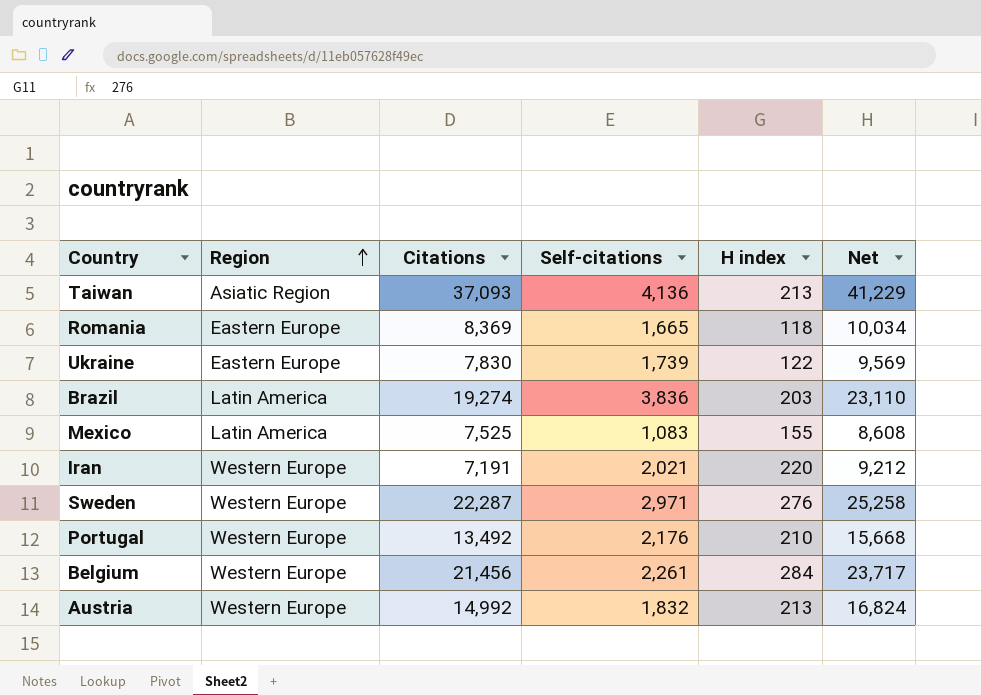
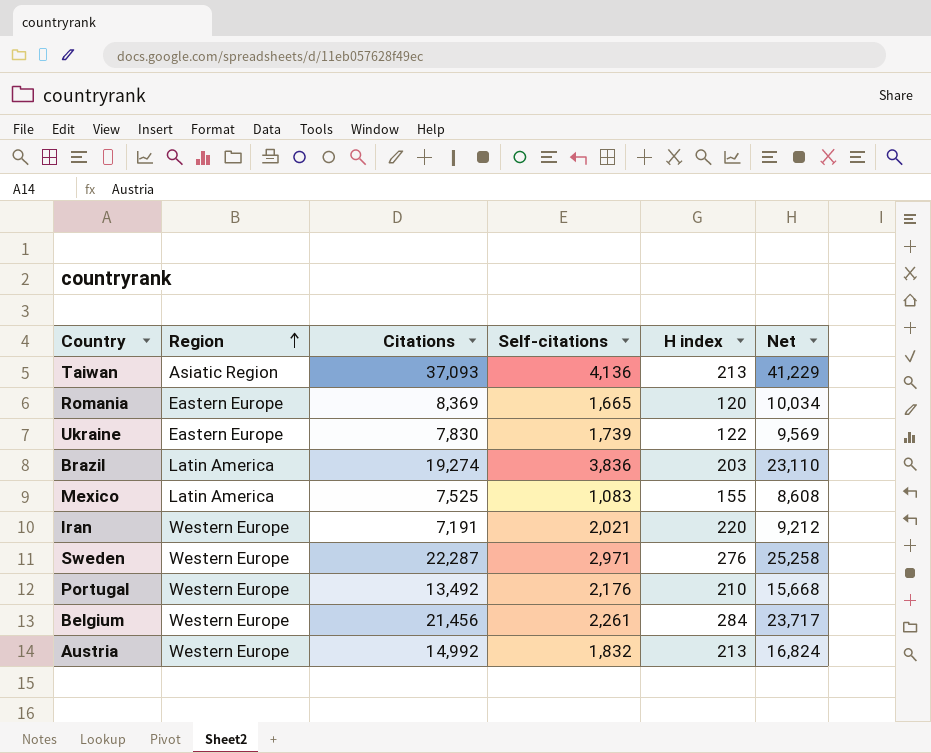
Romania | H index: 118 -> 120

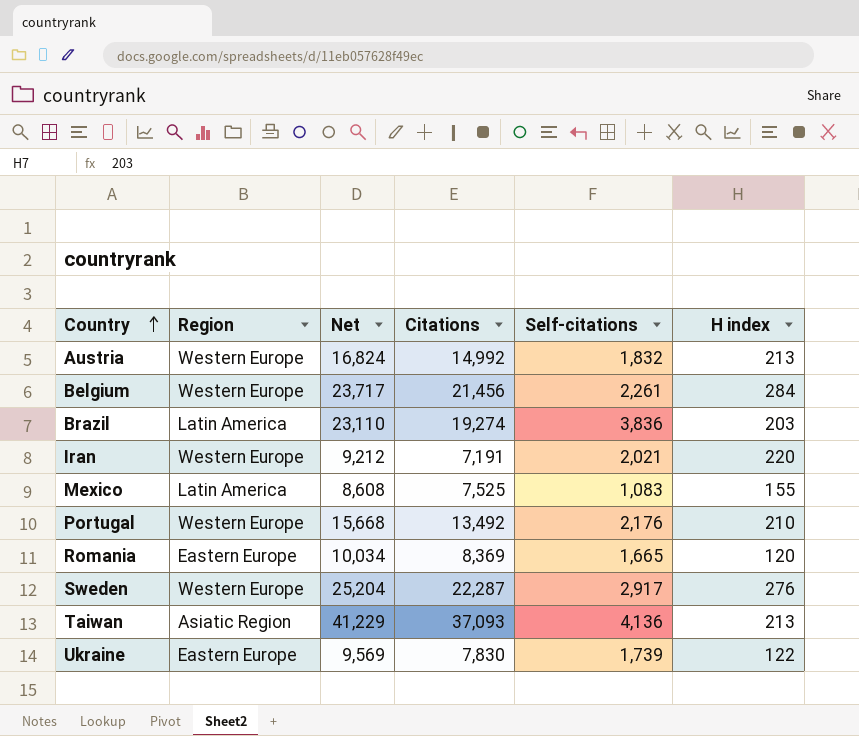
row order: Region ascending -> Country ascending
column Net | position: 6 -> 3
Sweden | Net: 25,258 -> 25,204
Sweden | Self-citations: 2,971 -> 2,917

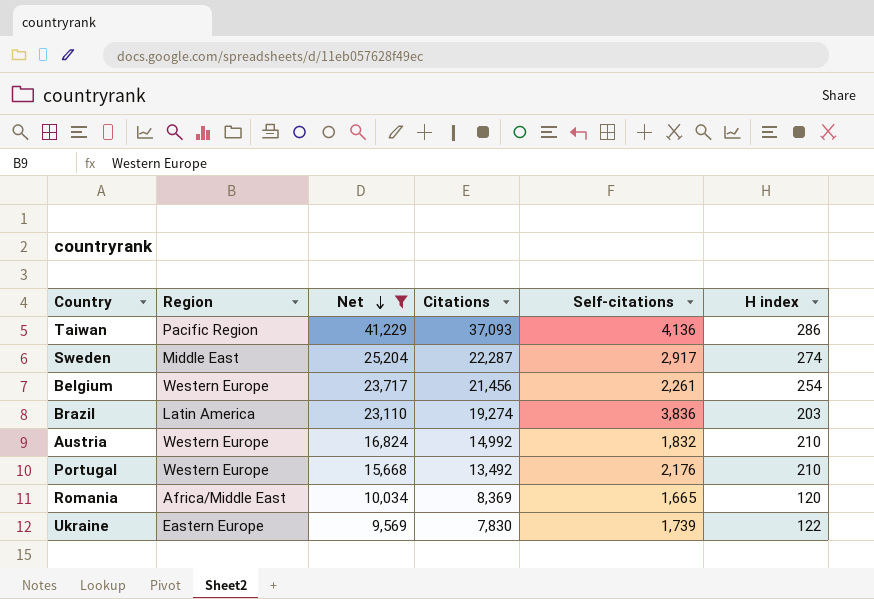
filter: none -> Net >= 9,569
row order: Country ascending -> Net descending
Taiwan | Region: Asiatic Region -> Pacific Region
Taiwan | H index: 213 -> 286
Sweden | Region: Western Europe -> Middle East
Sweden | H index: 276 -> 274
Belgium | H index: 284 -> 254
Austria | H index: 213 -> 210
Romania | Region: Eastern Europe -> Africa/Middle East

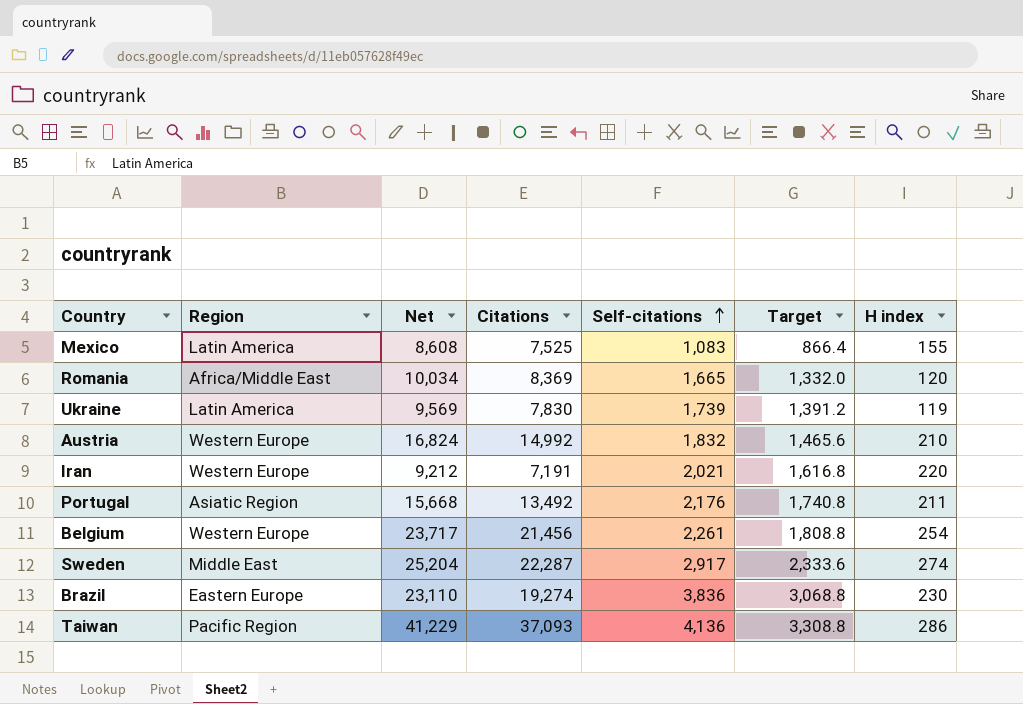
filter: Net >= 9,569 -> none
row order: Net descending -> Self-citations ascending
column Target | formula: none -> [Self-citations] * 0.8
Ukraine | Region: Eastern Europe -> Latin America
Ukraine | H index: 122 -> 119
Portugal | Region: Western Europe -> Asiatic Region
Portugal | H index: 210 -> 211
Brazil | Region: Latin America -> Eastern Europe
Brazil | H index: 203 -> 230

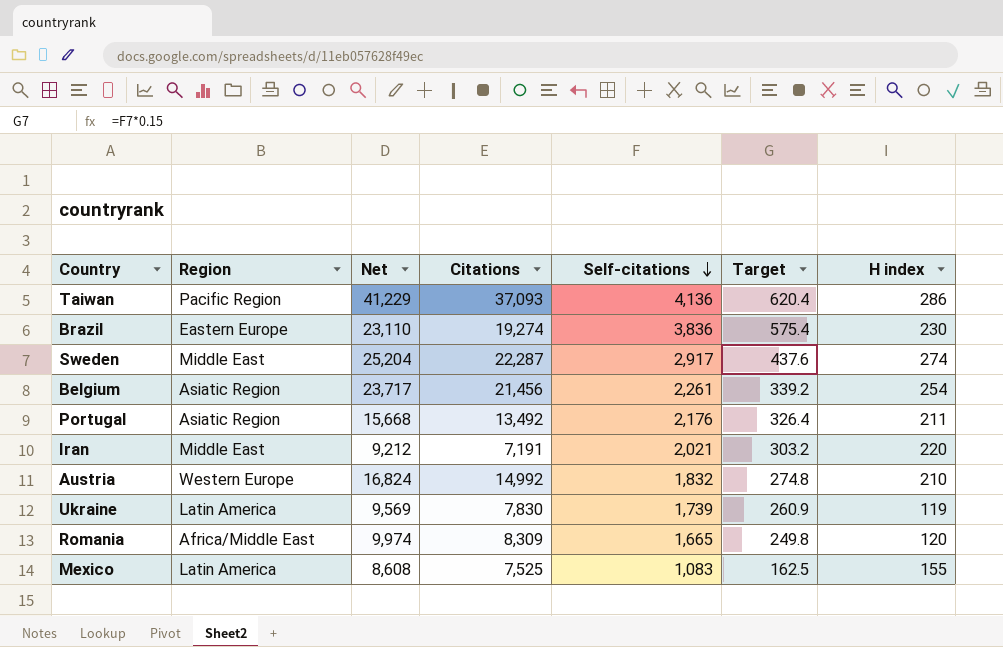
row order: Self-citations ascending -> Self-citations descending
column Target | formula: [Self-citations] * 0.8 -> [Self-citations] * 0.15
Belgium | Region: Western Europe -> Asiatic Region
Iran | Region: Western Europe -> Middle East
Romania | Net: 10,034 -> 9,974
Romania | Citations: 8,369 -> 8,309

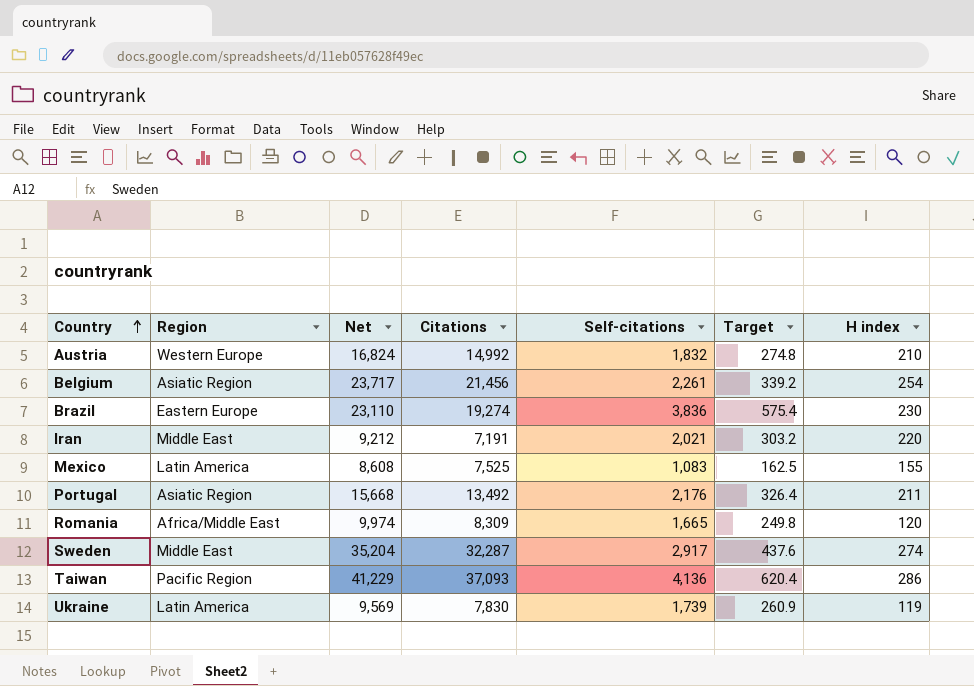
row order: Self-citations descending -> Country ascending
Sweden | Net: 25,204 -> 35,204
Sweden | Citations: 22,287 -> 32,287

